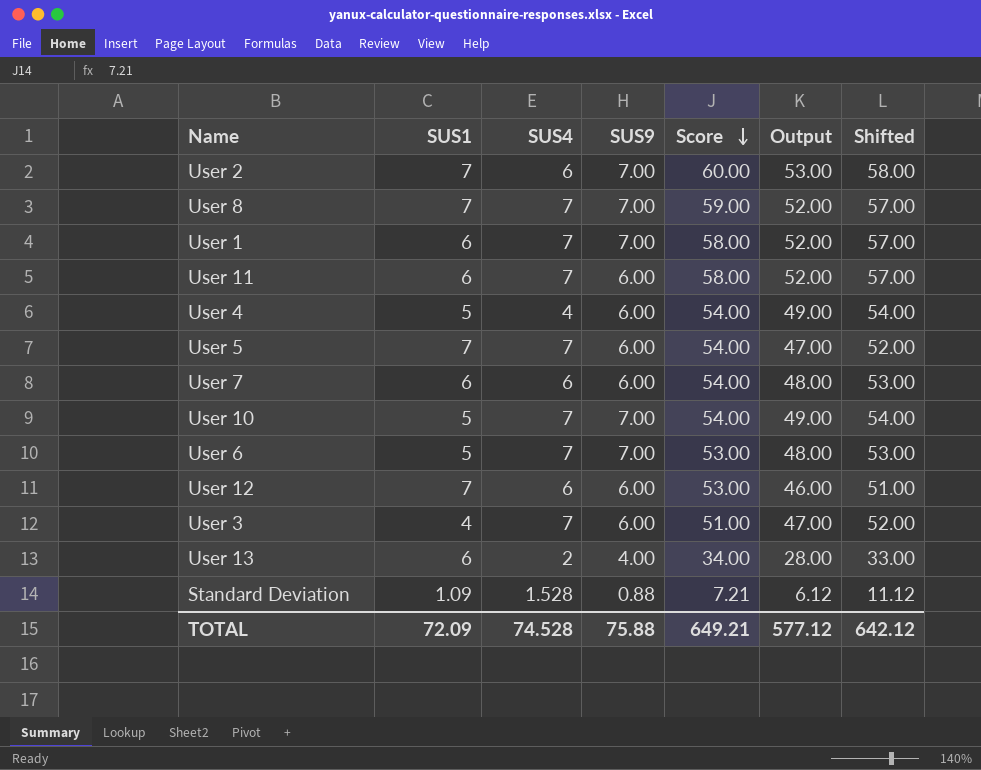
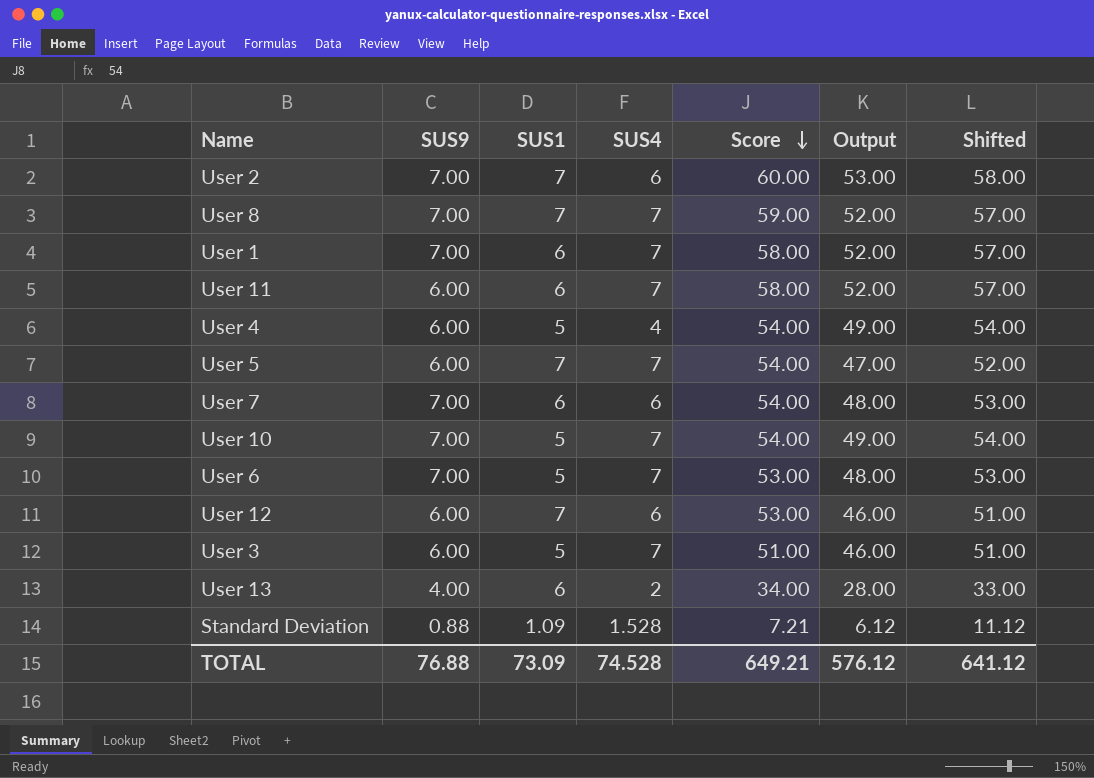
column SUS9 | position: 4 -> 2
User 7 | SUS9: 6.00 -> 7.00
User 3 | SUS1: 4 -> 5
User 3 | Output: 47.00 -> 46.00
User 3 | Shifted: 52.00 -> 51.00
TOTAL | SUS9: 75.88 -> 76.88
TOTAL | SUS1: 72.09 -> 73.09
TOTAL | Output: 577.12 -> 576.12
TOTAL | Shifted: 642.12 -> 641.12

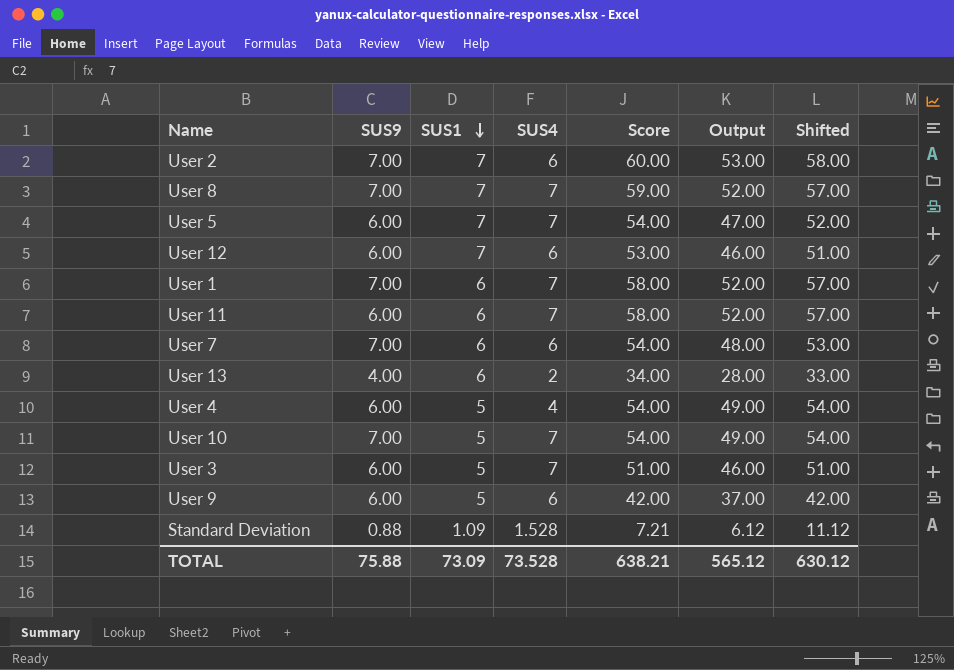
row order: Score descending -> SUS1 descending
row User 6: 7.00 | 5 | 7 | 53.00 | 48.00 | 53.00 -> none
row User 9: none -> 6.00 | 5 | 6 | 42.00 | 37.00 | 42.00
TOTAL | SUS9: 76.88 -> 75.88
TOTAL | SUS4: 74.528 -> 73.528
TOTAL | Score: 649.21 -> 638.21
TOTAL | Output: 576.12 -> 565.12
TOTAL | Shifted: 641.12 -> 630.12

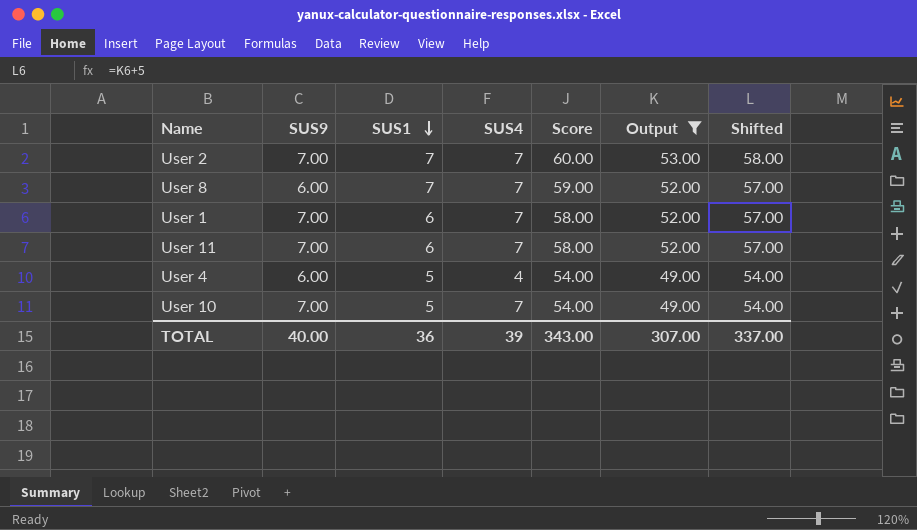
filter: none -> Output >= 49.00
User 2 | SUS4: 6 -> 7
User 8 | SUS9: 7.00 -> 6.00
User 11 | SUS9: 6.00 -> 7.00
TOTAL | SUS9: 75.88 -> 40.00
TOTAL | SUS1: 73.09 -> 36
TOTAL | SUS4: 73.528 -> 39
TOTAL | Score: 638.21 -> 343.00
TOTAL | Output: 565.12 -> 307.00
TOTAL | Shifted: 630.12 -> 337.00

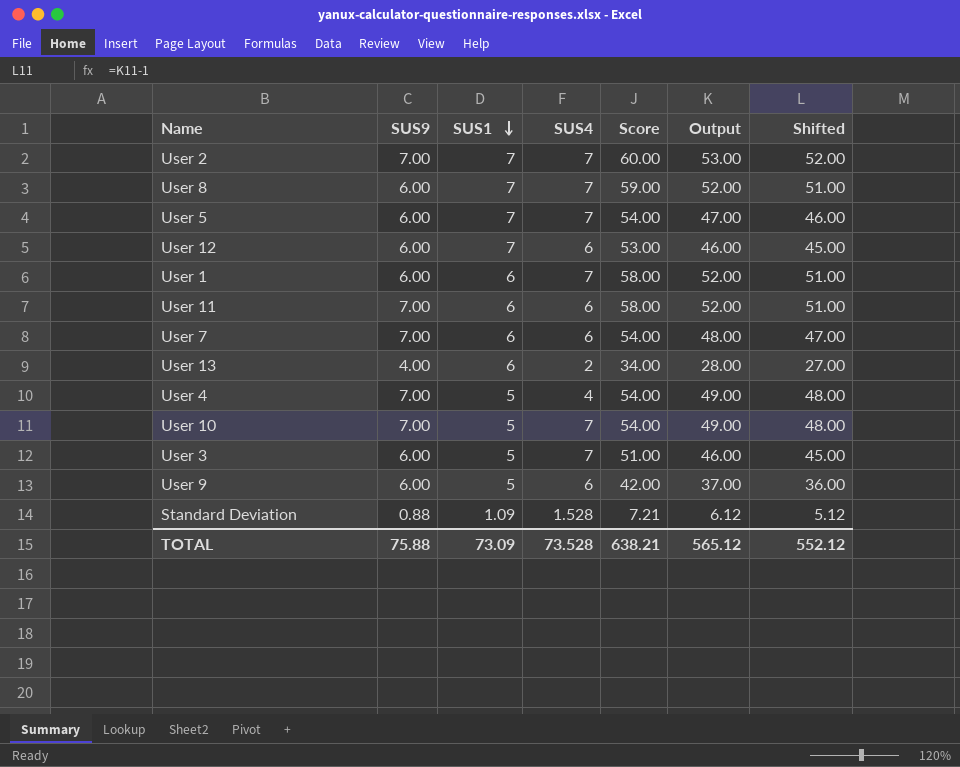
filter: Output >= 49.00 -> none
column Shifted | formula: [Output] + 5 -> [Output] - 1
User 1 | SUS9: 7.00 -> 6.00
User 11 | SUS4: 7 -> 6
User 4 | SUS9: 6.00 -> 7.00
TOTAL | SUS9: 40.00 -> 75.88
TOTAL | SUS1: 36 -> 73.09
TOTAL | SUS4: 39 -> 73.528
TOTAL | Score: 343.00 -> 638.21
TOTAL | Output: 307.00 -> 565.12
TOTAL | Shifted: 337.00 -> 552.12

